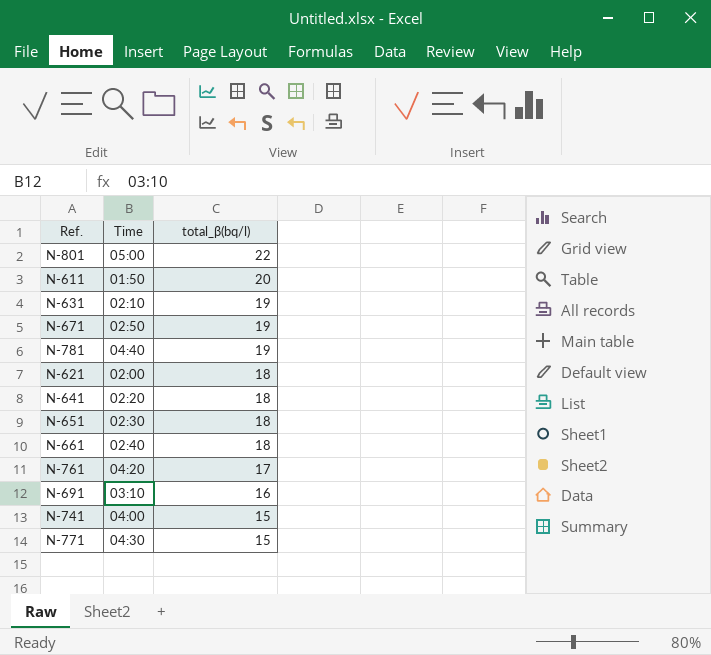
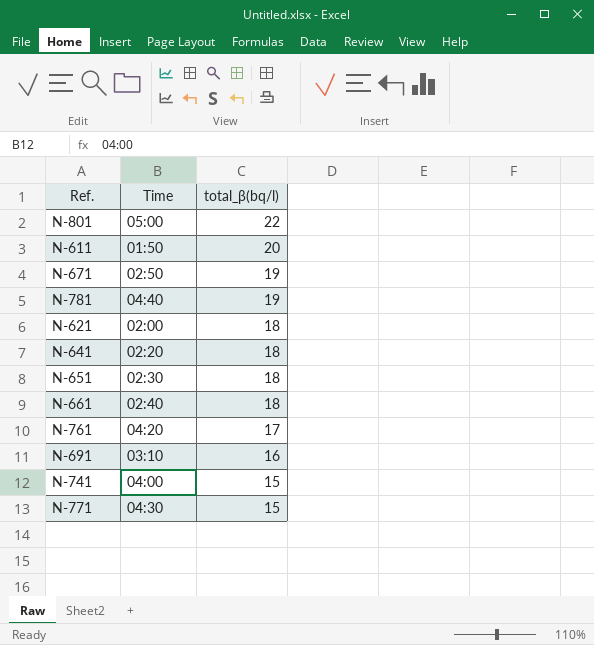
row N-631: 02:10 | 19 -> none

